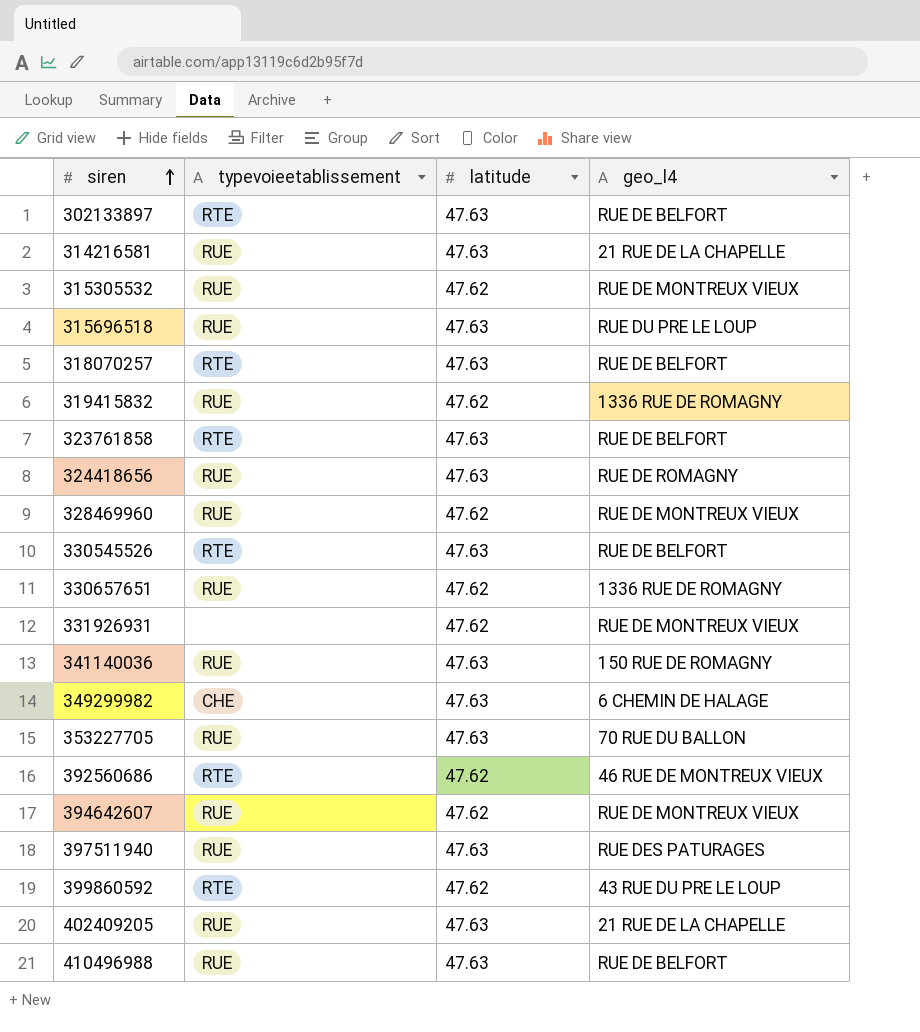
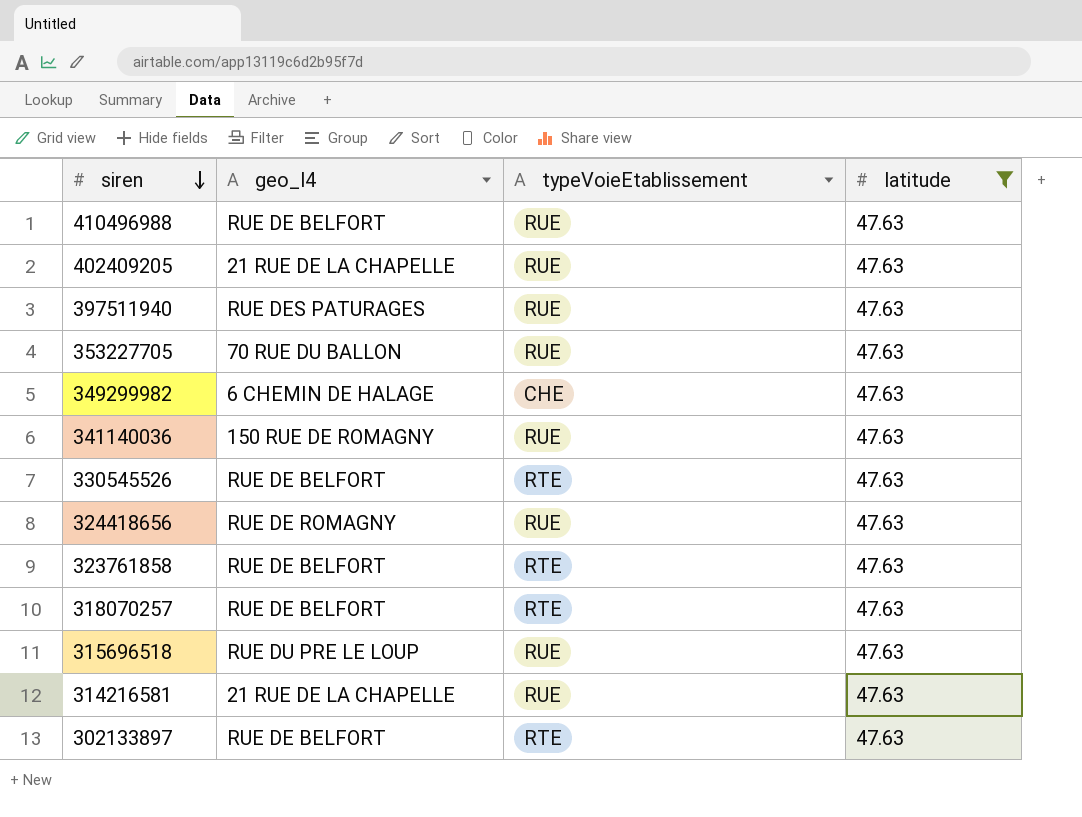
filter: none -> latitude = 47.63
row order: siren ascending -> siren descending
column geo_l4 | position: 4 -> 2
column name: typevoieetablissement -> typeVoieEtablissement

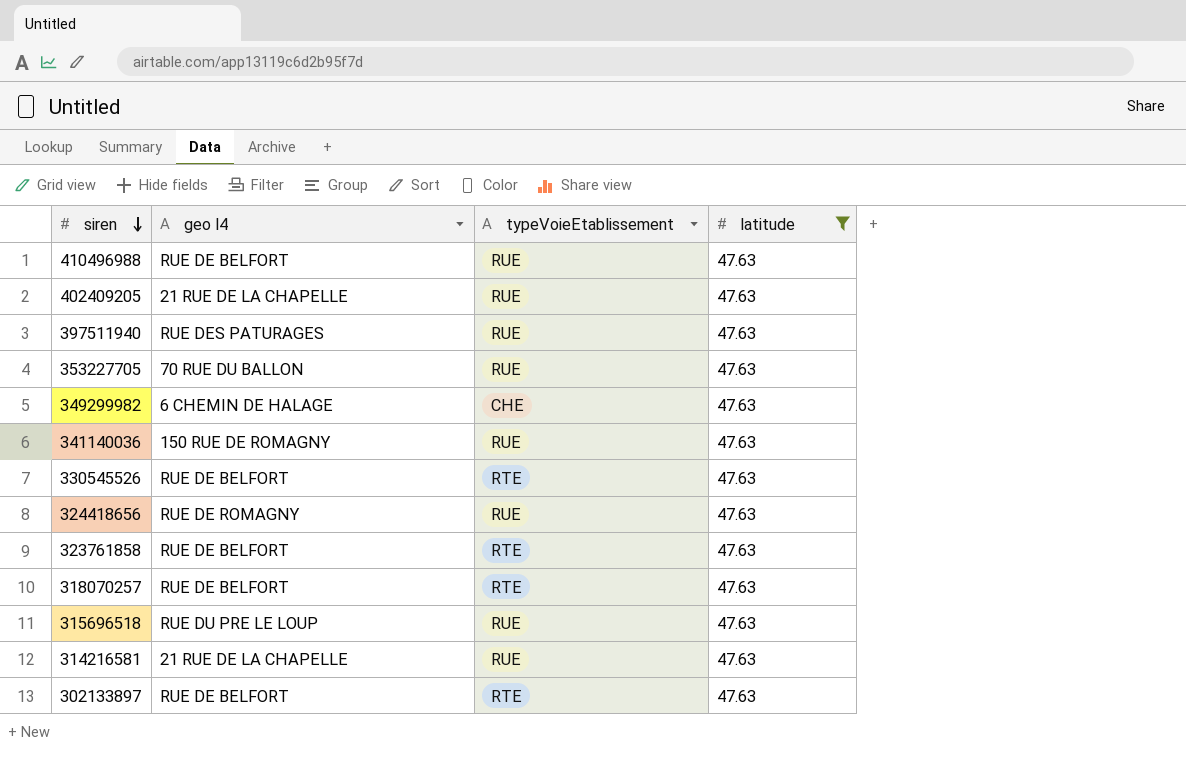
column name: geo_l4 -> geo l4

